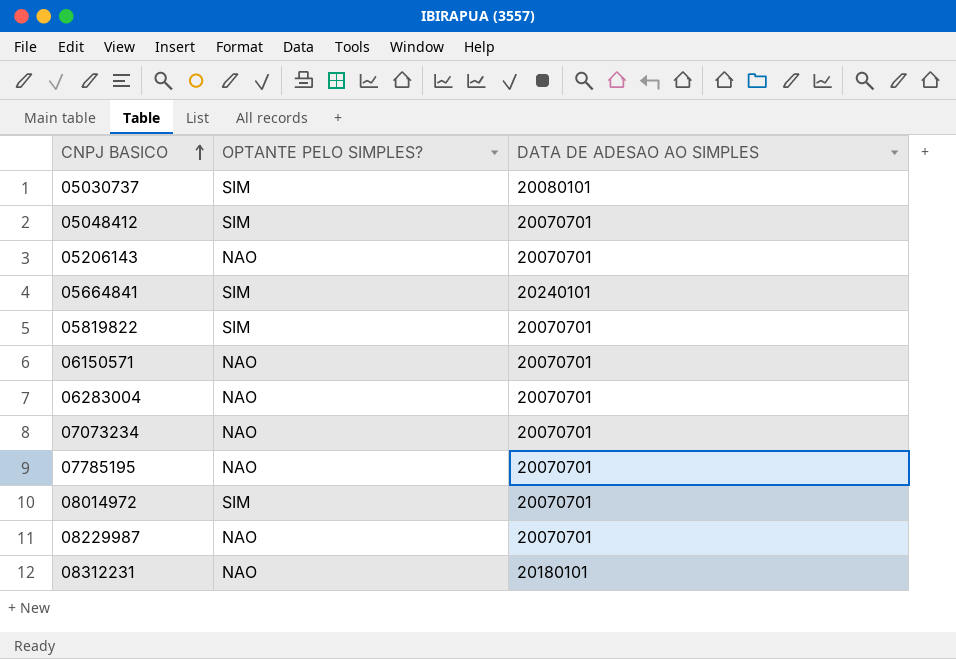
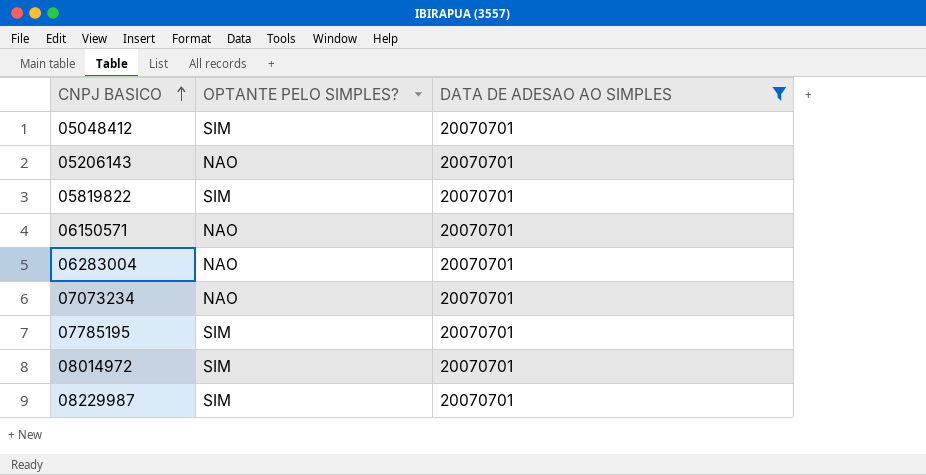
filter: none -> DATA DE ADESAO AO SIMPLES = 20070701
07785195 | OPTANTE PELO SIMPLES?: NAO -> SIM
08229987 | OPTANTE PELO SIMPLES?: NAO -> SIM

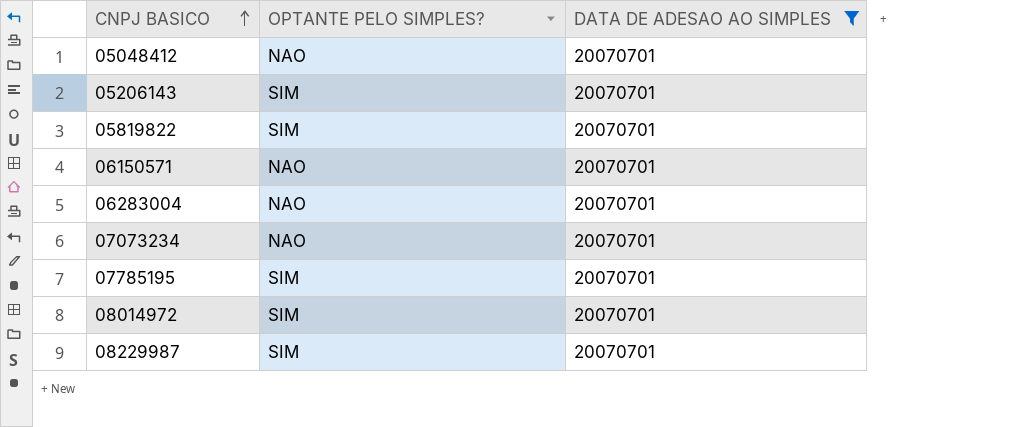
05048412 | OPTANTE PELO SIMPLES?: SIM -> NAO
05206143 | OPTANTE PELO SIMPLES?: NAO -> SIM

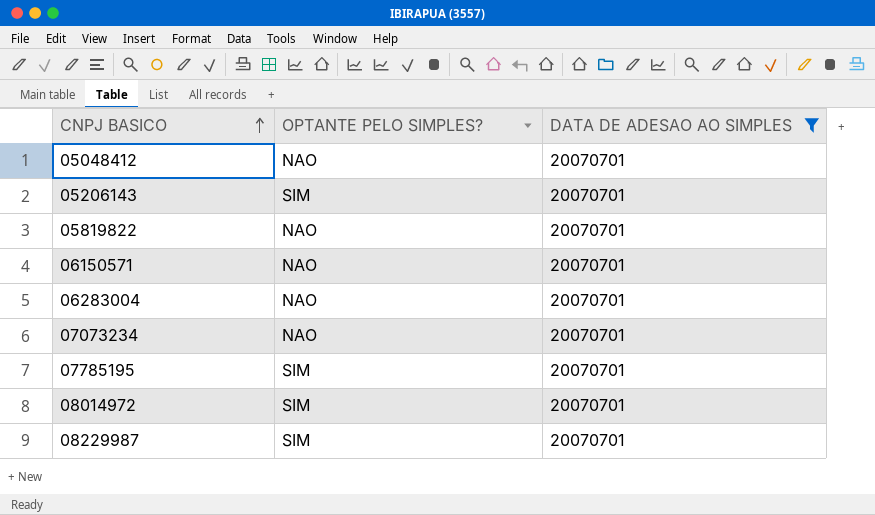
05819822 | OPTANTE PELO SIMPLES?: SIM -> NAO

